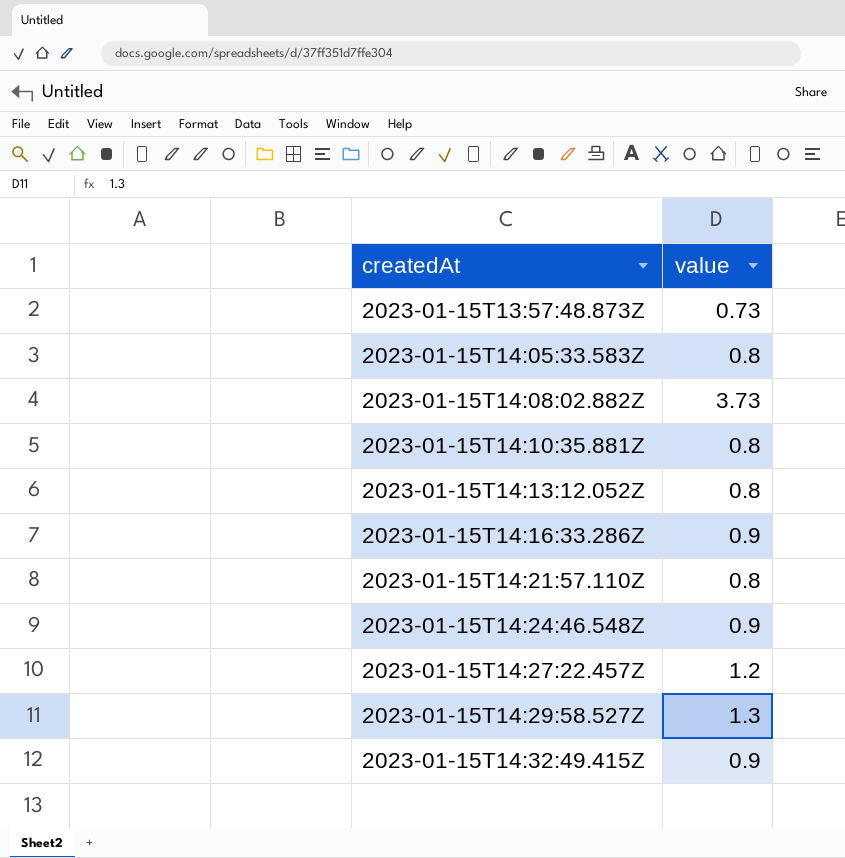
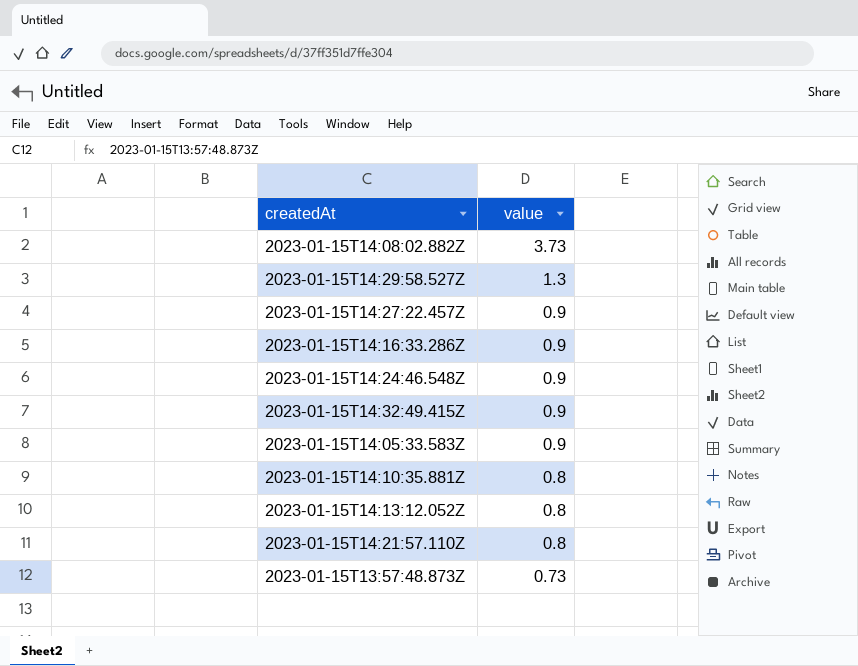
row order: createdAt ascending -> value descending
2023-01-15T14:27:22.457Z | value: 1.2 -> 0.9
2023-01-15T14:05:33.583Z | value: 0.8 -> 0.9

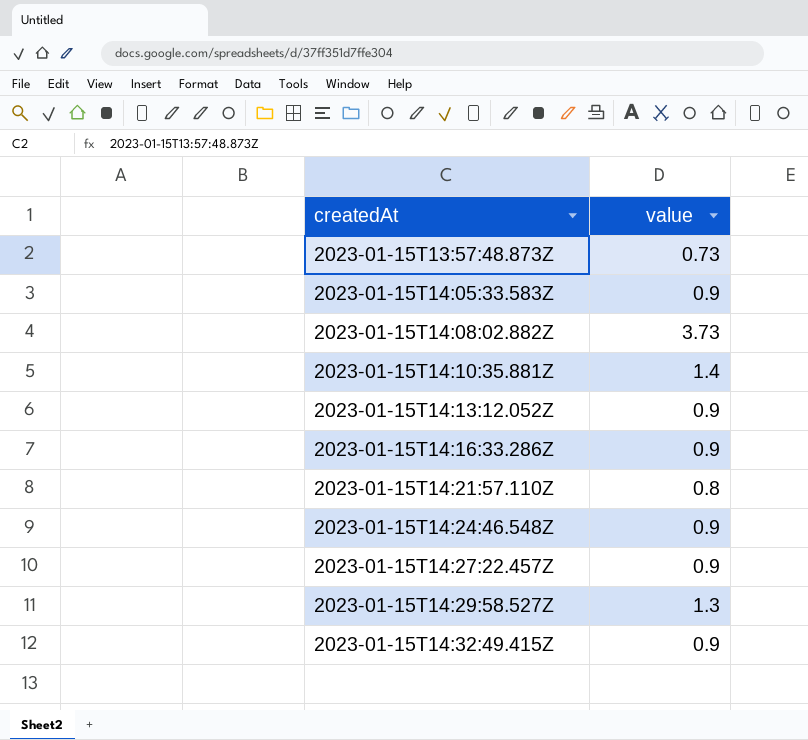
row order: value descending -> createdAt ascending
2023-01-15T14:10:35.881Z | value: 0.8 -> 1.4
2023-01-15T14:13:12.052Z | value: 0.8 -> 0.9

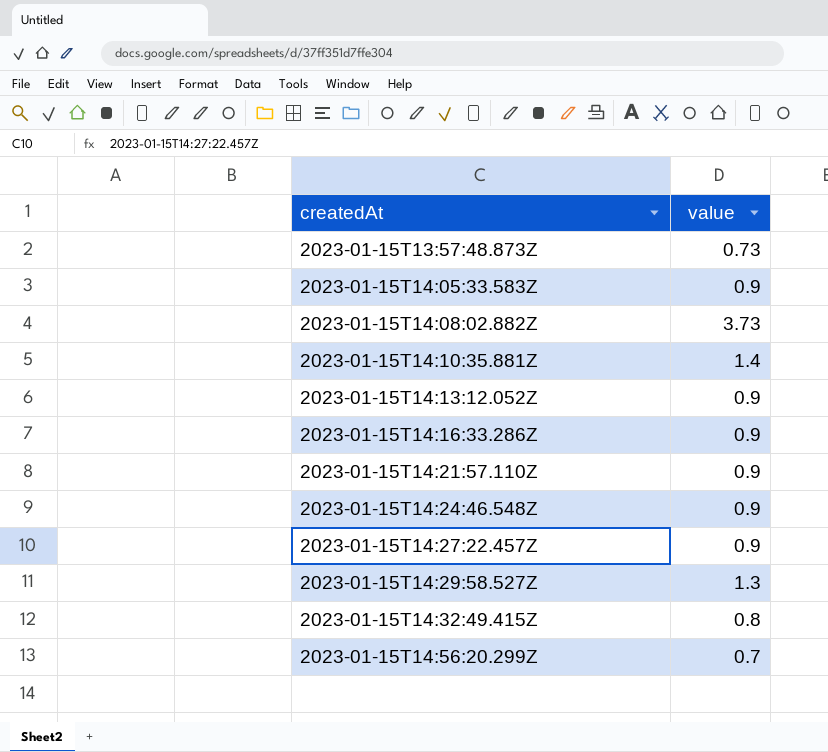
2023-01-15T14:21:57.110Z | value: 0.8 -> 0.9
2023-01-15T14:32:49.415Z | value: 0.9 -> 0.8
row 2023-01-15T14:56:20.299Z: none -> 0.7

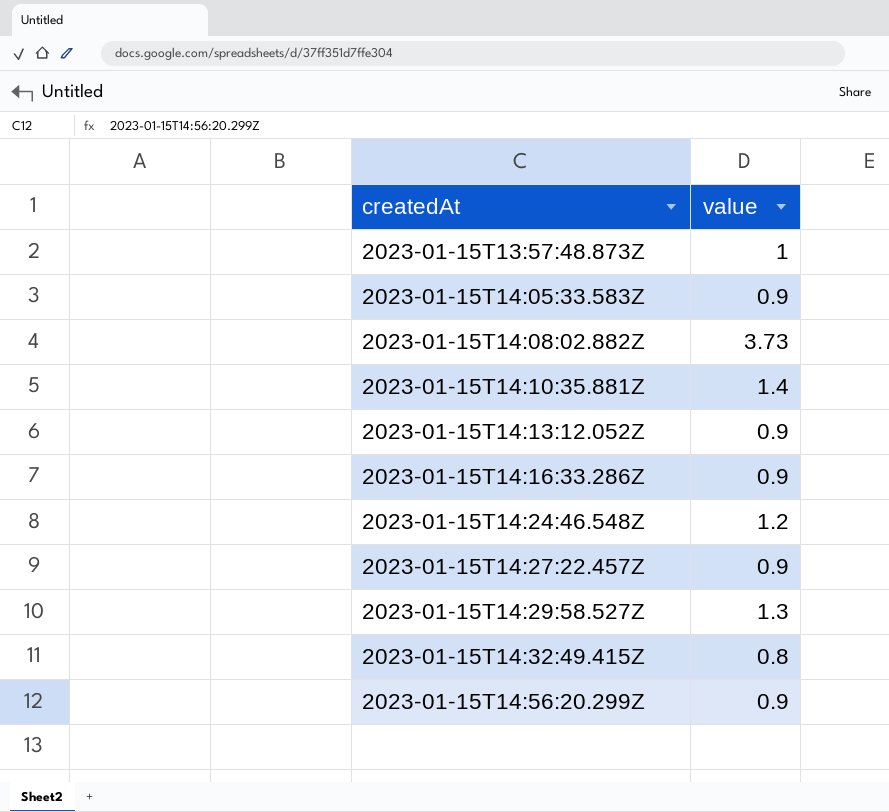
row 2023-01-15T14:21:57.110Z: 0.9 -> none
2023-01-15T13:57:48.873Z | value: 0.73 -> 1
2023-01-15T14:24:46.548Z | value: 0.9 -> 1.2
2023-01-15T14:56:20.299Z | value: 0.7 -> 0.9

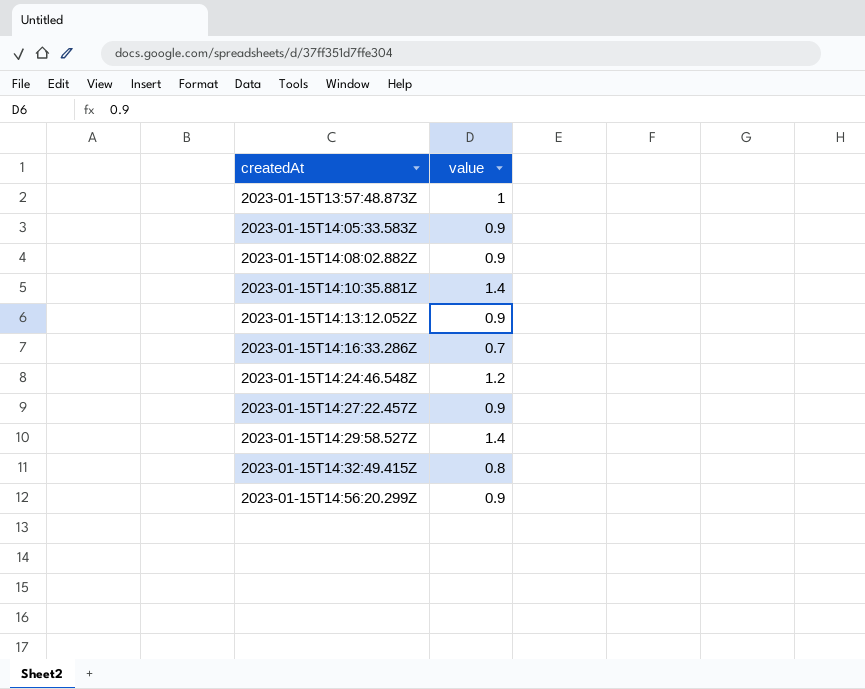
2023-01-15T14:08:02.882Z | value: 3.73 -> 0.9
2023-01-15T14:16:33.286Z | value: 0.9 -> 0.7
2023-01-15T14:29:58.527Z | value: 1.3 -> 1.4

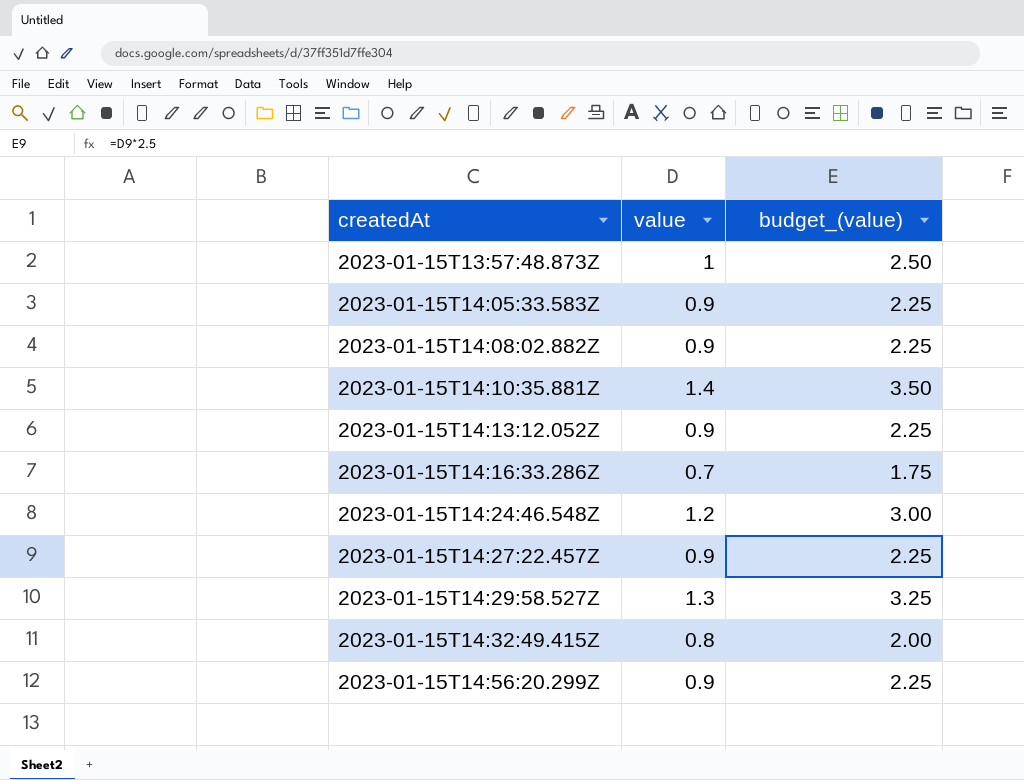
column budget_(value) | formula: none -> [value] * 2.5
2023-01-15T14:29:58.527Z | value: 1.4 -> 1.3

